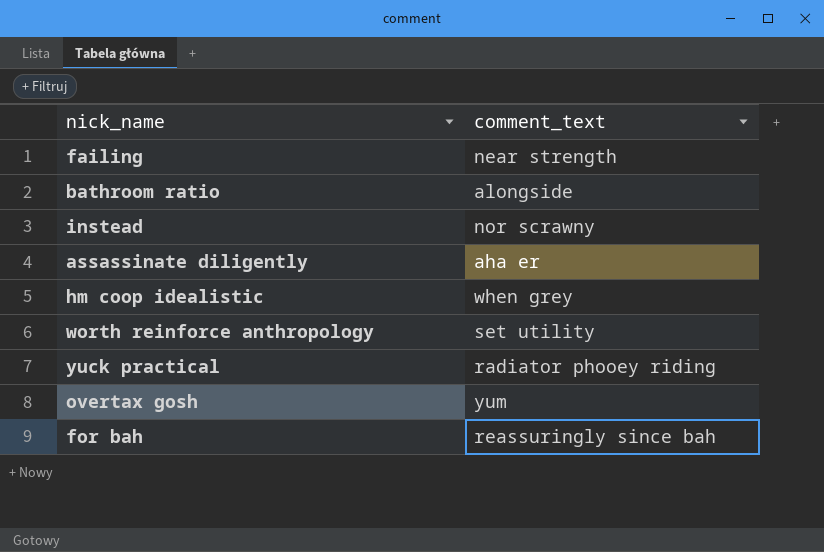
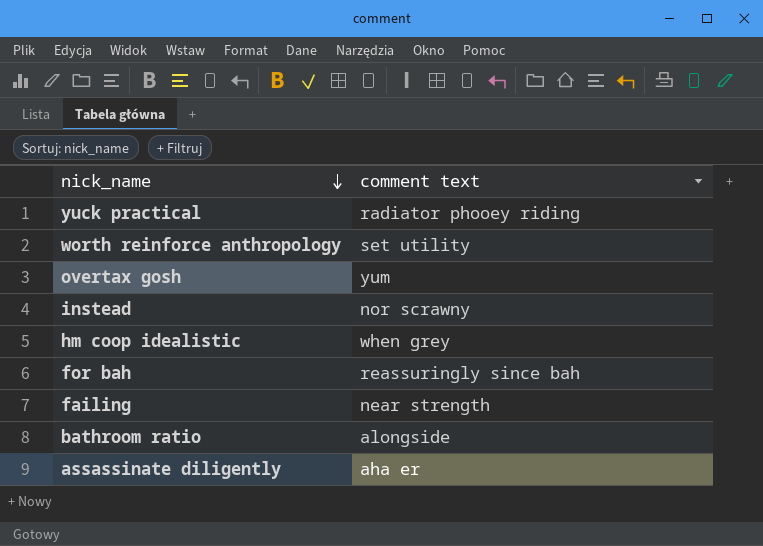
row order: none -> nick_name descending
column name: comment_text -> comment text

